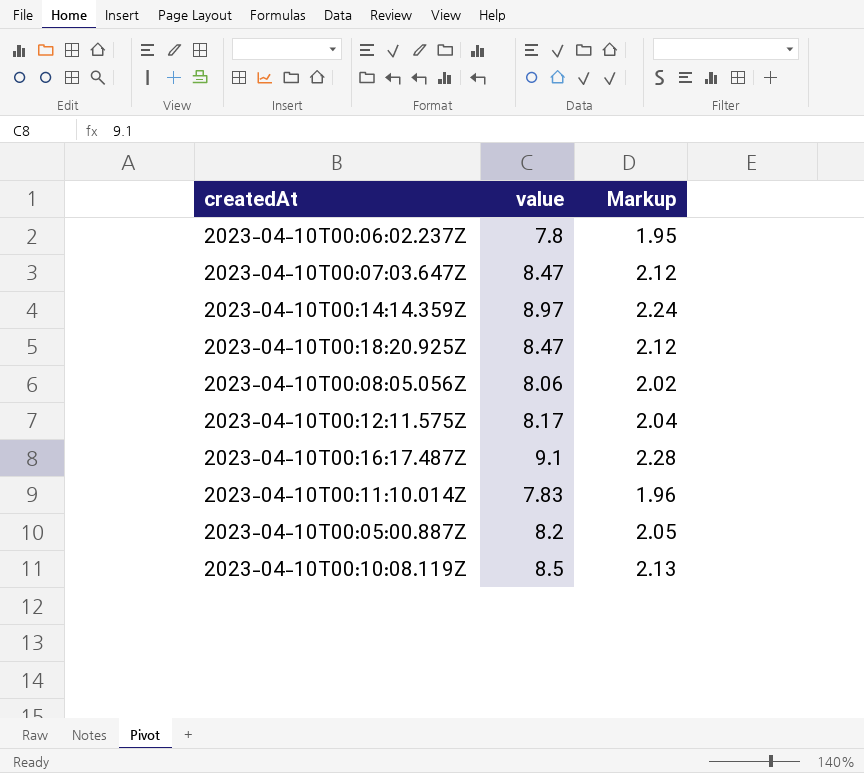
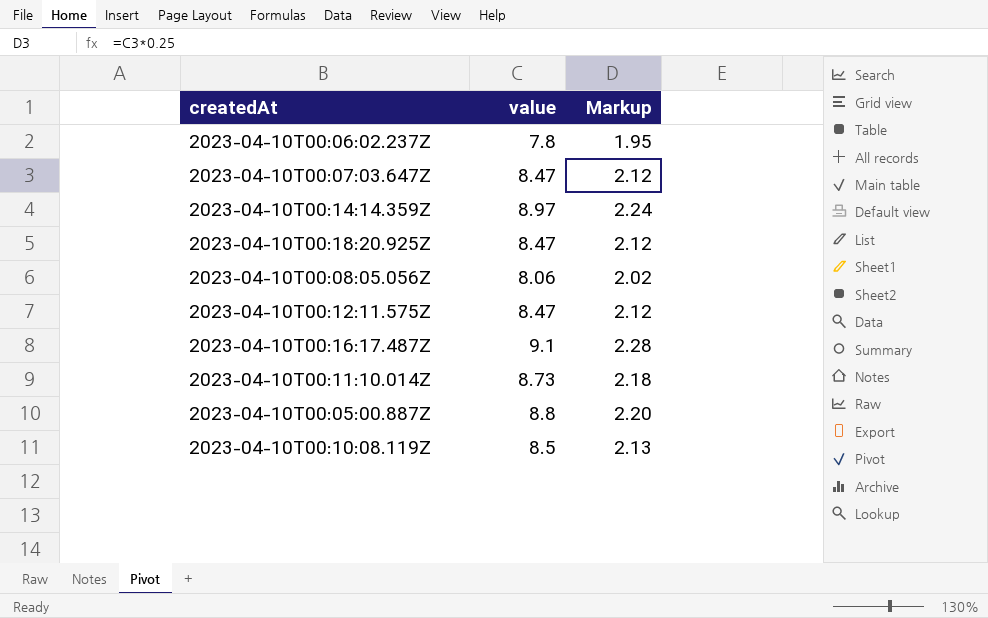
2023-04-10T00:12:11.575Z | value: 8.17 -> 8.47
2023-04-10T00:12:11.575Z | Markup: 2.04 -> 2.12
2023-04-10T00:11:10.014Z | value: 7.83 -> 8.73
2023-04-10T00:11:10.014Z | Markup: 1.96 -> 2.18
2023-04-10T00:05:00.887Z | value: 8.2 -> 8.8
2023-04-10T00:05:00.887Z | Markup: 2.05 -> 2.20

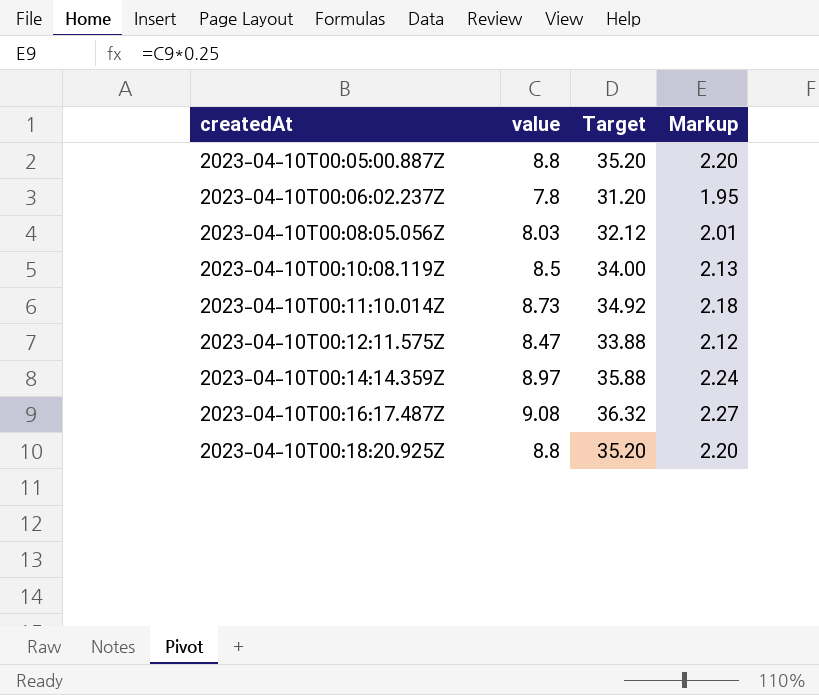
row order: none -> createdAt ascending
column Target | formula: none -> [value] * 4
row 2023-04-10T00:07:03.647Z: 8.47 | 2.12 -> none
2023-04-10T00:08:05.056Z | value: 8.06 -> 8.03
2023-04-10T00:08:05.056Z | Markup: 2.02 -> 2.01
2023-04-10T00:16:17.487Z | value: 9.1 -> 9.08
2023-04-10T00:16:17.487Z | Markup: 2.28 -> 2.27
2023-04-10T00:18:20.925Z | value: 8.47 -> 8.8
2023-04-10T00:18:20.925Z | Markup: 2.12 -> 2.20

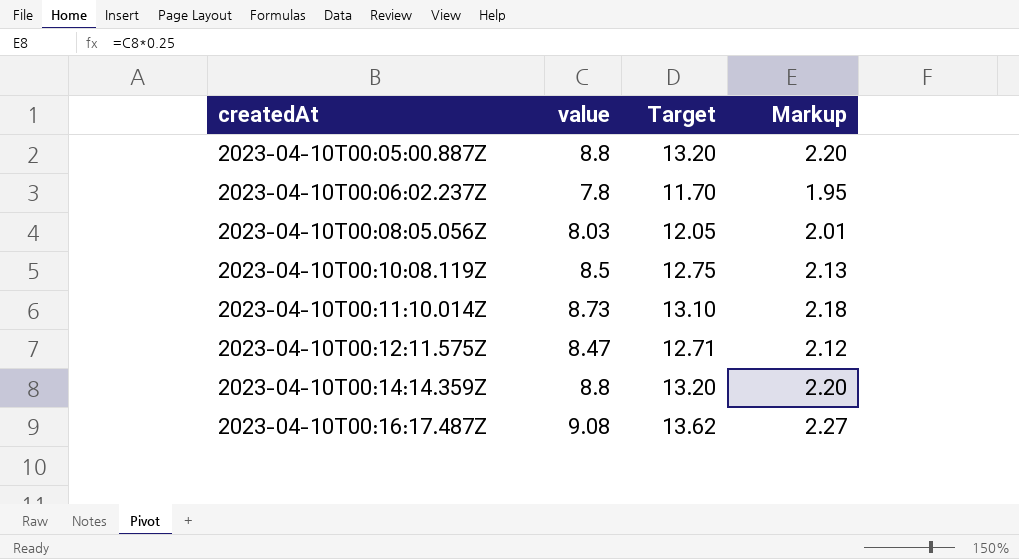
column Target | formula: [value] * 4 -> [value] * 1.5
row 2023-04-10T00:18:20.925Z: 8.8 | 35.20 | 2.20 -> none
2023-04-10T00:14:14.359Z | value: 8.97 -> 8.8
2023-04-10T00:14:14.359Z | Markup: 2.24 -> 2.20

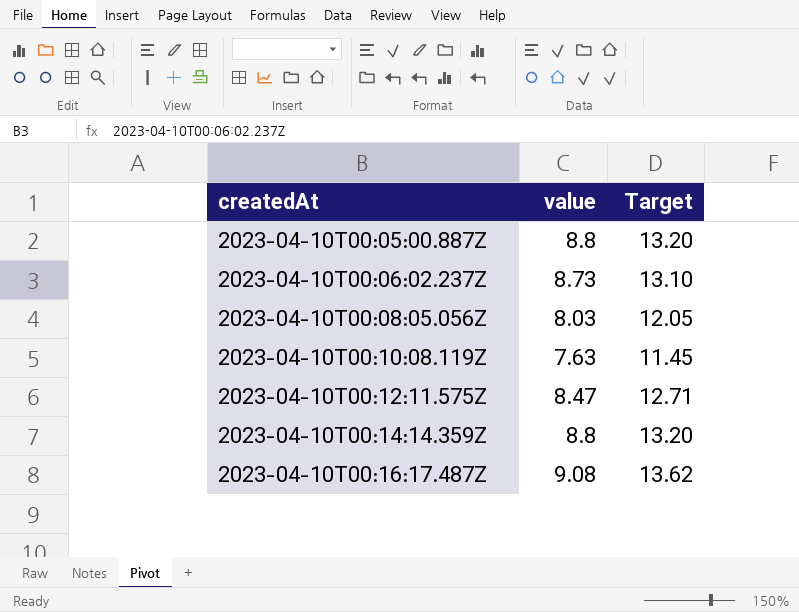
column Markup | formula: [value] * 0.25 -> none
row 2023-04-10T00:11:10.014Z: 8.73 | 13.10 | 2.18 -> none
2023-04-10T00:06:02.237Z | value: 7.8 -> 8.73
2023-04-10T00:06:02.237Z | Target: 11.70 -> 13.10
2023-04-10T00:10:08.119Z | value: 8.5 -> 7.63
2023-04-10T00:10:08.119Z | Target: 12.75 -> 11.45

